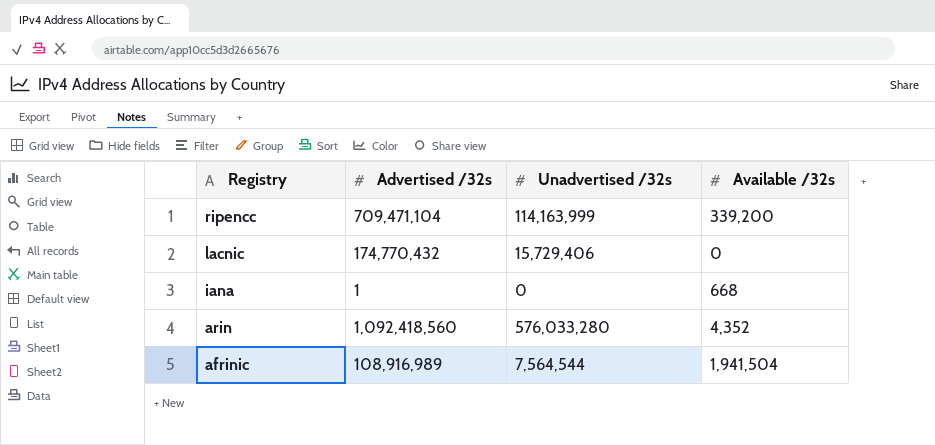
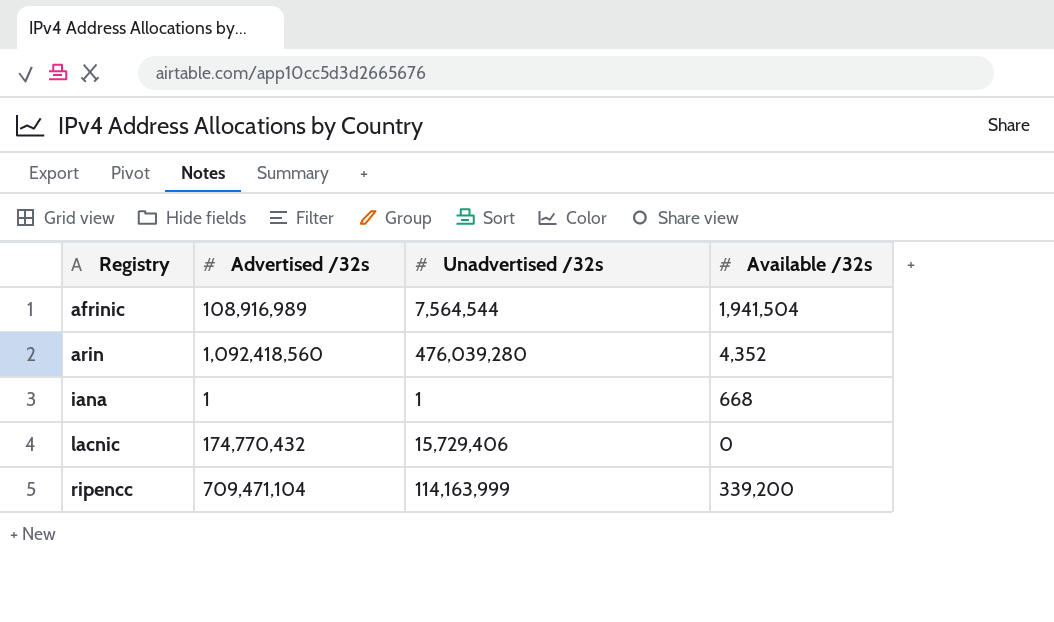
row order: Registry descending -> Registry ascending
arin | Unadvertised /32s: 576,033,280 -> 476,039,280
iana | Unadvertised /32s: 0 -> 1

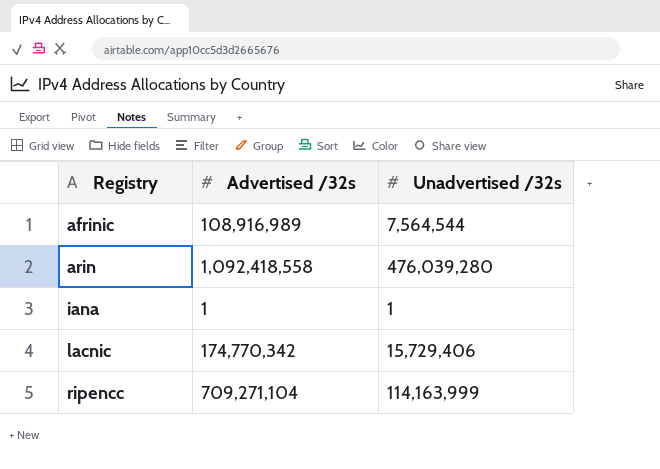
column Available /32s | position: 4 -> none
arin | Advertised /32s: 1,092,418,560 -> 1,092,418,558
lacnic | Advertised /32s: 174,770,432 -> 174,770,342
ripencc | Advertised /32s: 709,471,104 -> 709,271,104

